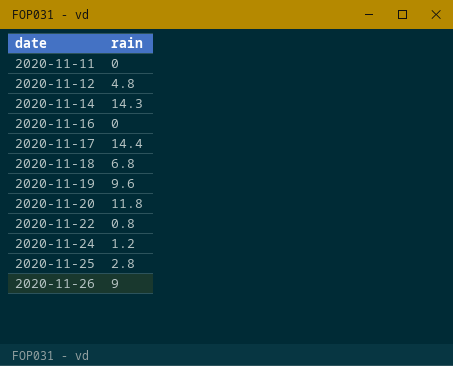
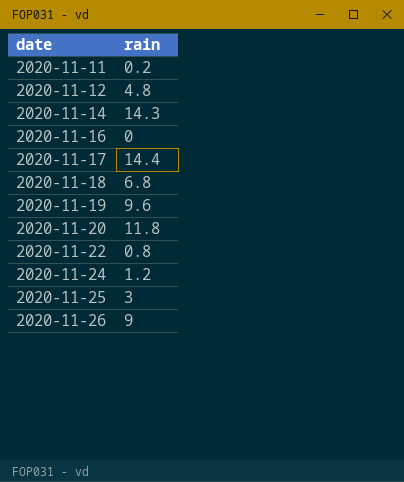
2020-11-11 | rain: 0 -> 0.2
2020-11-25 | rain: 2.8 -> 3

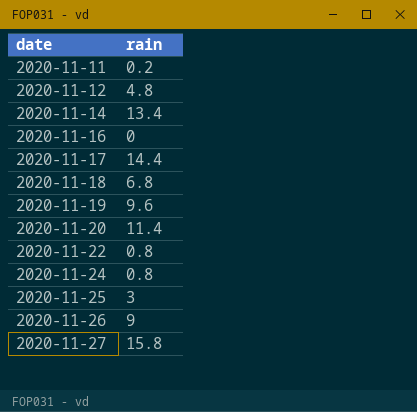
2020-11-14 | rain: 14.3 -> 13.4
2020-11-20 | rain: 11.8 -> 11.4
2020-11-24 | rain: 1.2 -> 0.8
row 2020-11-27: none -> 15.8

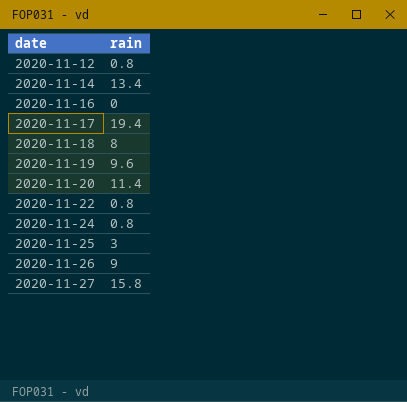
row 2020-11-11: 0.2 -> none
2020-11-12 | rain: 4.8 -> 0.8
2020-11-17 | rain: 14.4 -> 19.4
2020-11-18 | rain: 6.8 -> 8

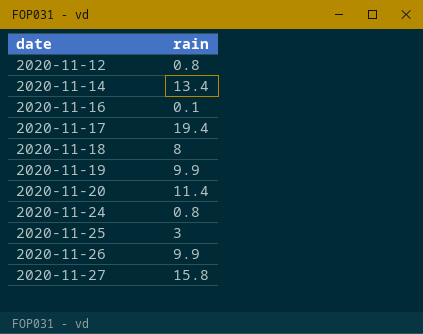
row 2020-11-22: 0.8 -> none
2020-11-16 | rain: 0 -> 0.1
2020-11-19 | rain: 9.6 -> 9.9
2020-11-26 | rain: 9 -> 9.9

